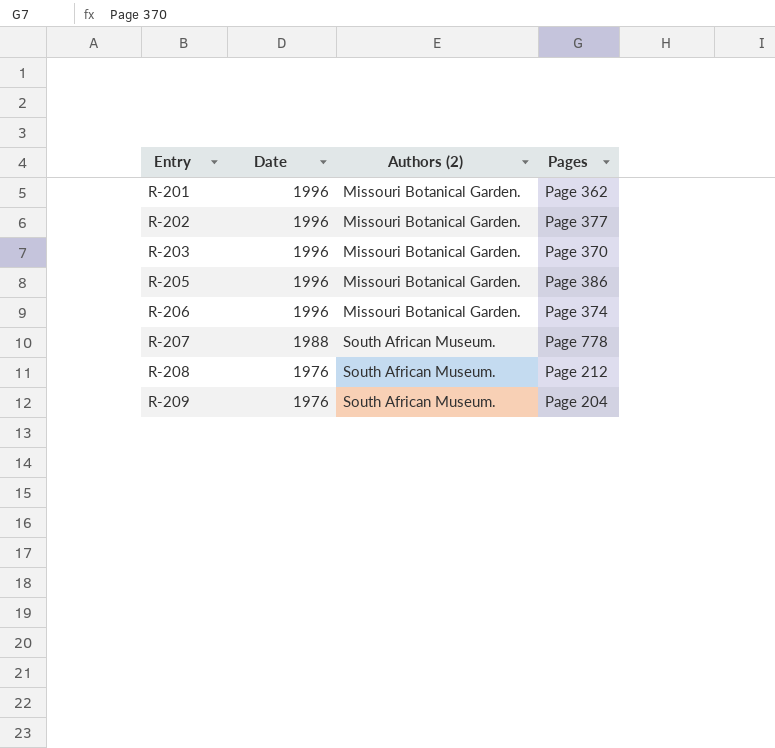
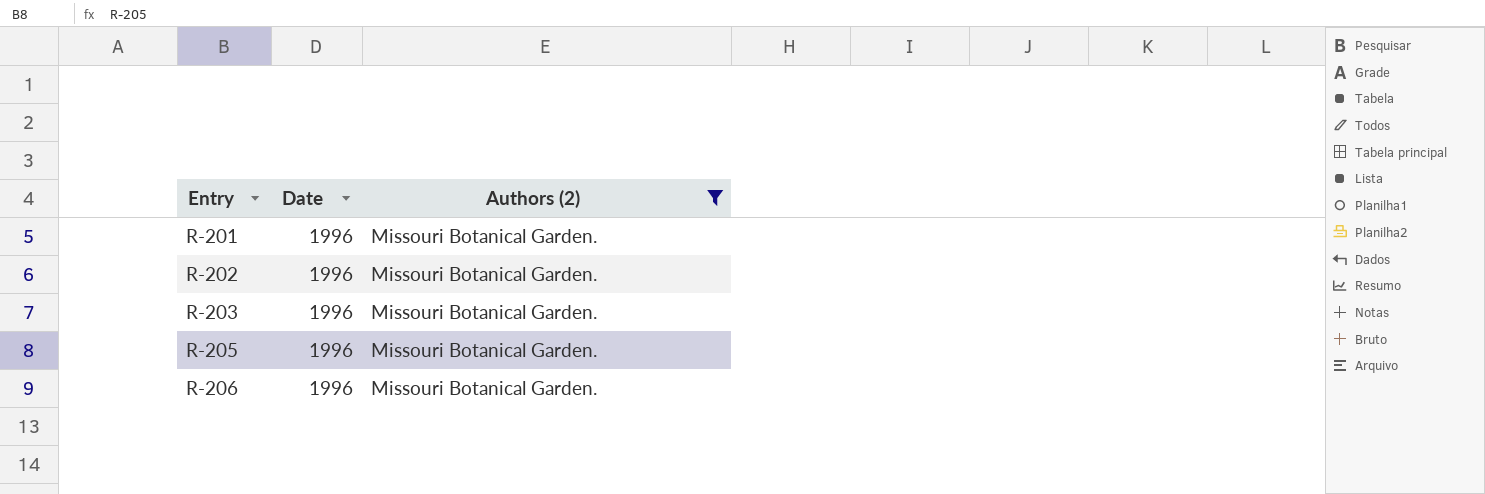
filter: none -> Authors (2) = Missouri Botanical Garden.
column Pages | position: 4 -> none

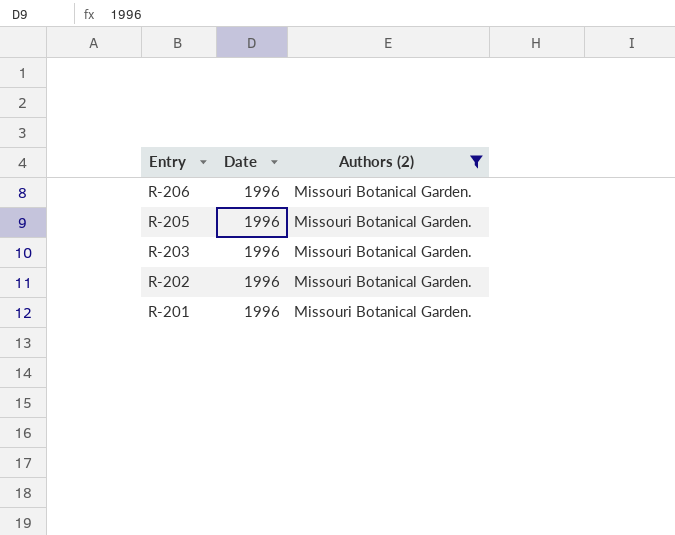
row order: Entry ascending -> Entry descending

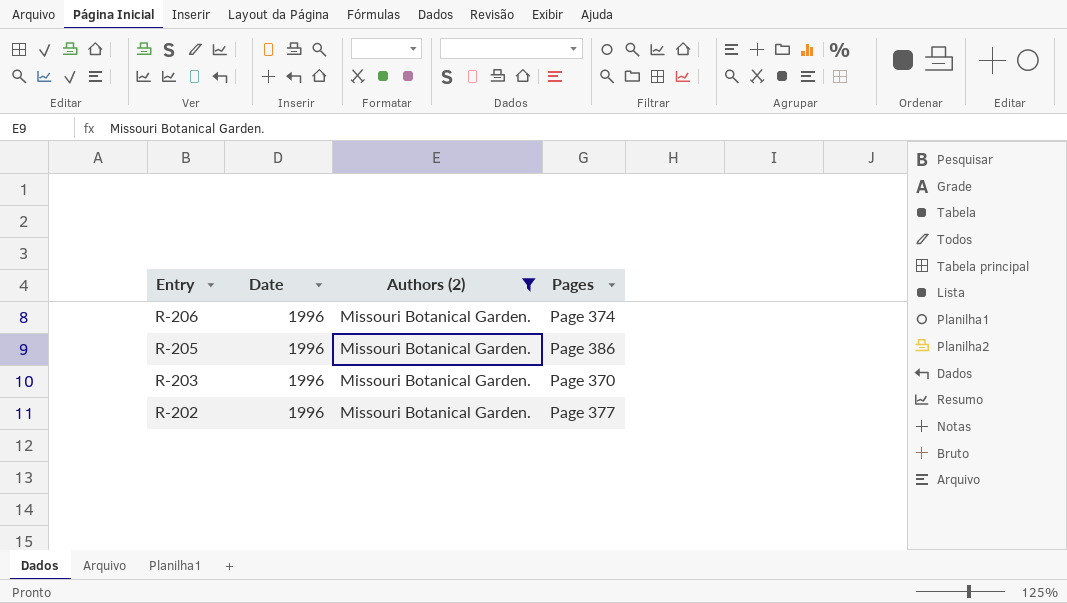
column Pages | position: none -> 4
row R-201: 1996 | Missouri Botanical Garden. -> none

